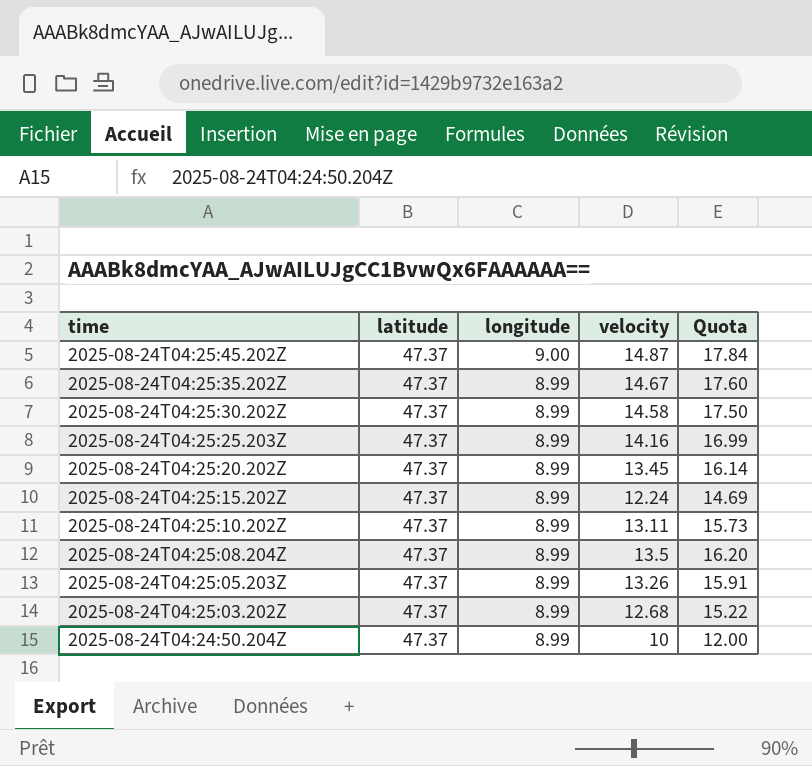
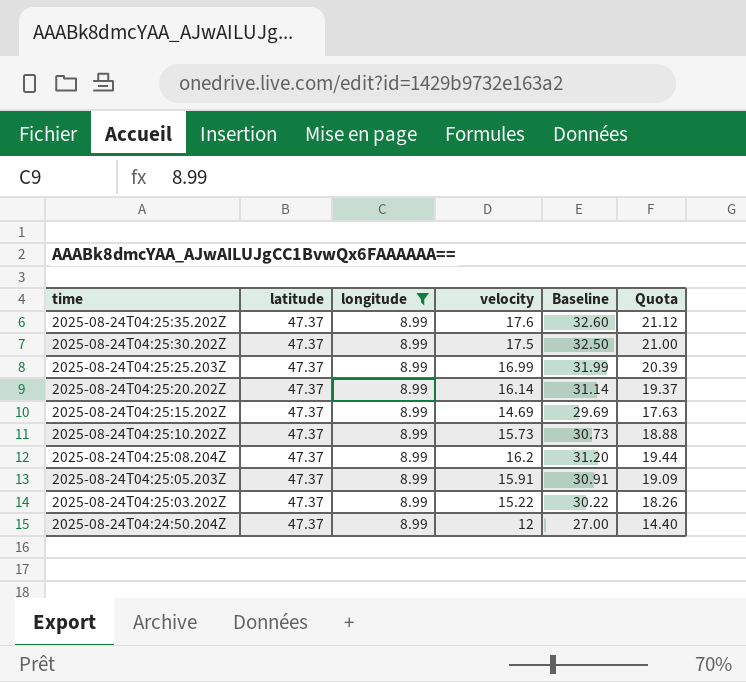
filter: none -> longitude = 8.99
column Baseline | formula: none -> [velocity] + 15
2025-08-24T04:25:35.202Z | velocity: 14.67 -> 17.6
2025-08-24T04:25:35.202Z | Quota: 17.60 -> 21.12
2025-08-24T04:25:30.202Z | velocity: 14.58 -> 17.5
2025-08-24T04:25:30.202Z | Quota: 17.50 -> 21.00
2025-08-24T04:25:25.203Z | velocity: 14.16 -> 16.99
2025-08-24T04:25:25.203Z | Quota: 16.99 -> 20.39
2025-08-24T04:25:20.202Z | velocity: 13.45 -> 16.14
2025-08-24T04:25:20.202Z | Quota: 16.14 -> 19.37
2025-08-24T04:25:15.202Z | velocity: 12.24 -> 14.69
2025-08-24T04:25:15.202Z | Quota: 14.69 -> 17.63
2025-08-24T04:25:10.202Z | velocity: 13.11 -> 15.73
2025-08-24T04:25:10.202Z | Quota: 15.73 -> 18.88
2025-08-24T04:25:08.204Z | velocity: 13.5 -> 16.2
2025-08-24T04:25:08.204Z | Quota: 16.20 -> 19.44
2025-08-24T04:25:05.203Z | velocity: 13.26 -> 15.91
2025-08-24T04:25:05.203Z | Quota: 15.91 -> 19.09
2025-08-24T04:25:03.202Z | velocity: 12.68 -> 15.22
2025-08-24T04:25:03.202Z | Quota: 15.22 -> 18.26
2025-08-24T04:24:50.204Z | velocity: 10 -> 12
2025-08-24T04:24:50.204Z | Quota: 12.00 -> 14.40

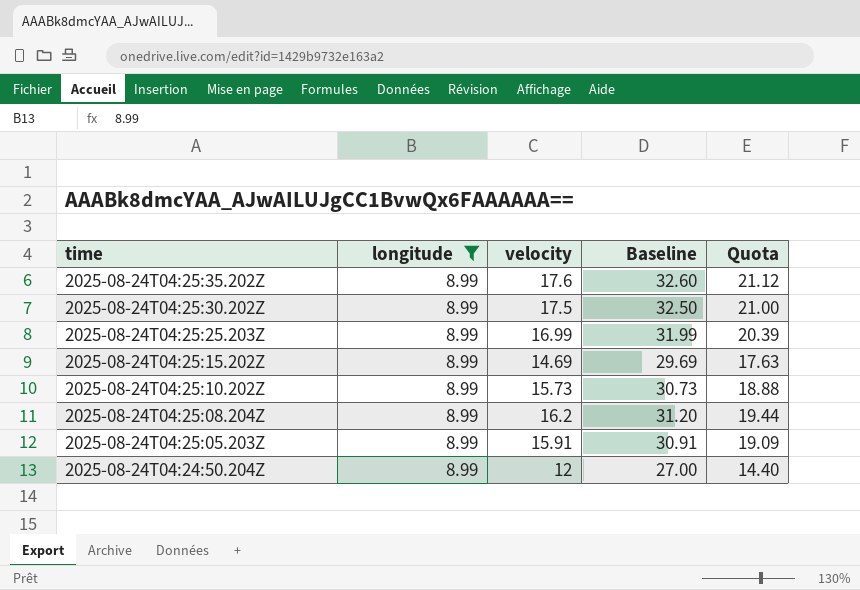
column latitude | position: 2 -> none
row 2025-08-24T04:25:20.202Z: 47.37 | 8.99 | 16.14 | 31.14 | 19.37 -> none
row 2025-08-24T04:25:03.202Z: 47.37 | 8.99 | 15.22 | 30.22 | 18.26 -> none

